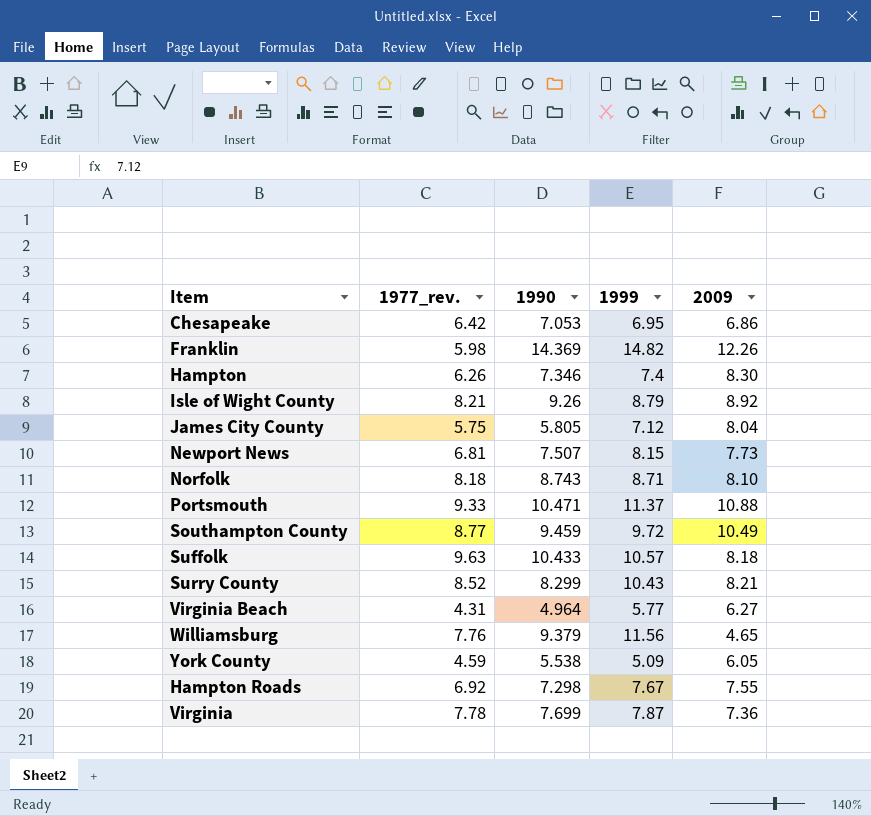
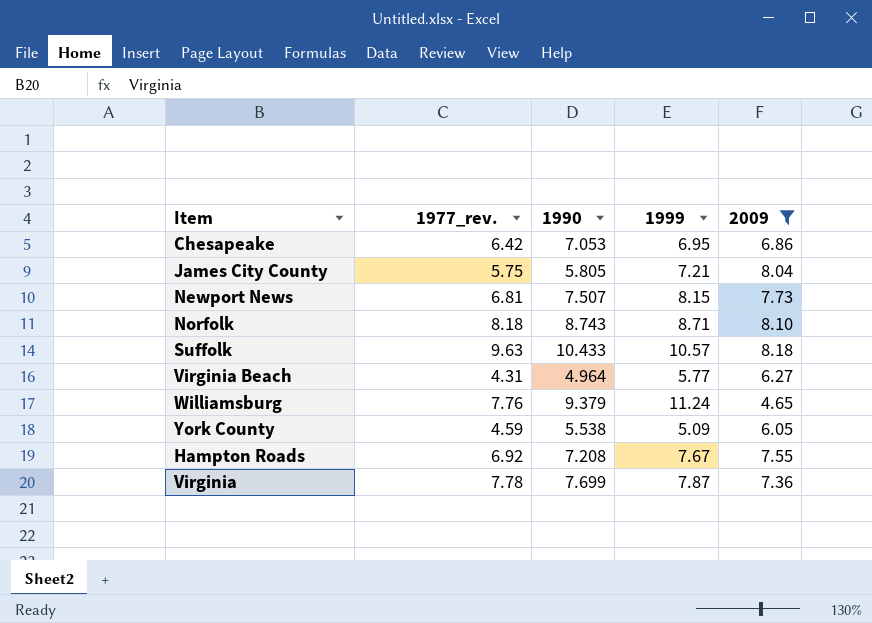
filter: none -> 2009 <= 8.18
James City County | 1999: 7.12 -> 7.21
Williamsburg | 1999: 11.56 -> 11.24
Hampton Roads | 1990: 7.298 -> 7.208

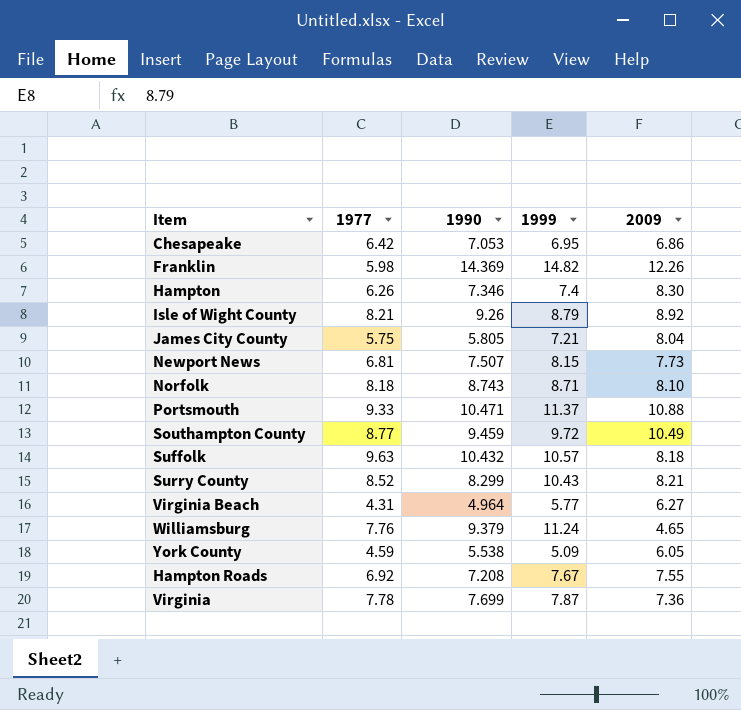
filter: 2009 <= 8.18 -> none
column name: 1977_rev. -> 1977
Suffolk | 1990: 10.433 -> 10.432

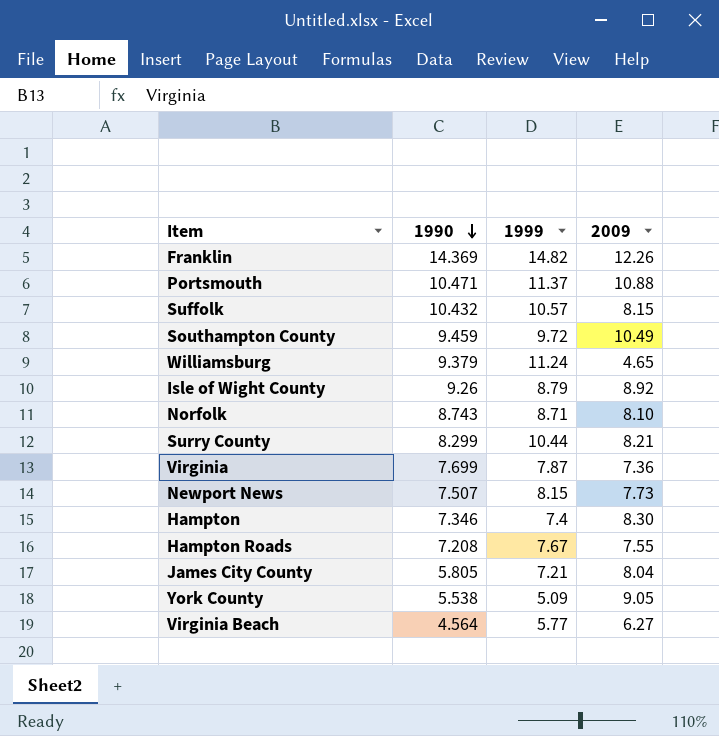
row order: none -> 1990 descending
column 1977 | position: 2 -> none
row Chesapeake: 6.42 | 7.053 | 6.95 | 6.86 -> none
Suffolk | 2009: 8.18 -> 8.15
Surry County | 1999: 10.43 -> 10.44
York County | 2009: 6.05 -> 9.05
Virginia Beach | 1990: 4.964 -> 4.564

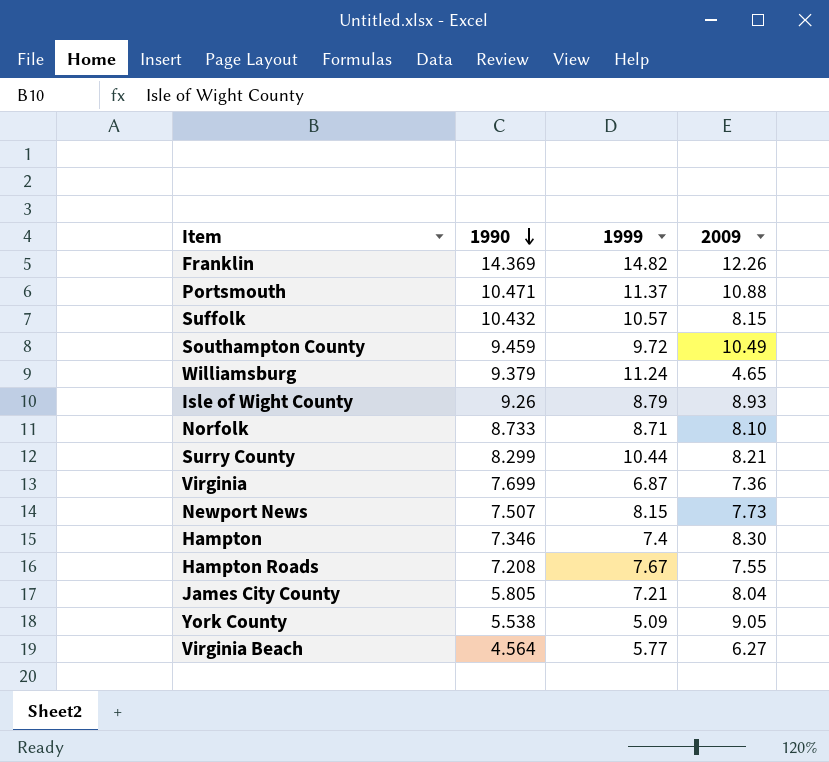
Isle of Wight County | 2009: 8.92 -> 8.93
Norfolk | 1990: 8.743 -> 8.733
Virginia | 1999: 7.87 -> 6.87

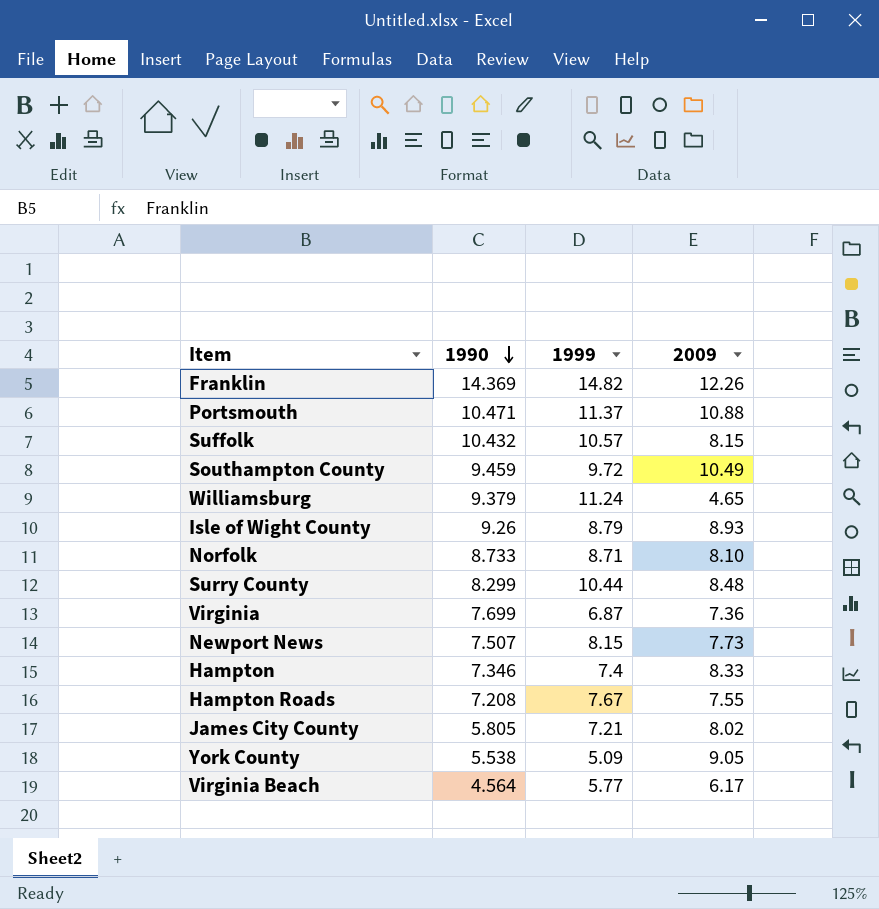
Surry County | 2009: 8.21 -> 8.48
Hampton | 2009: 8.30 -> 8.33
James City County | 2009: 8.04 -> 8.02
Virginia Beach | 2009: 6.27 -> 6.17

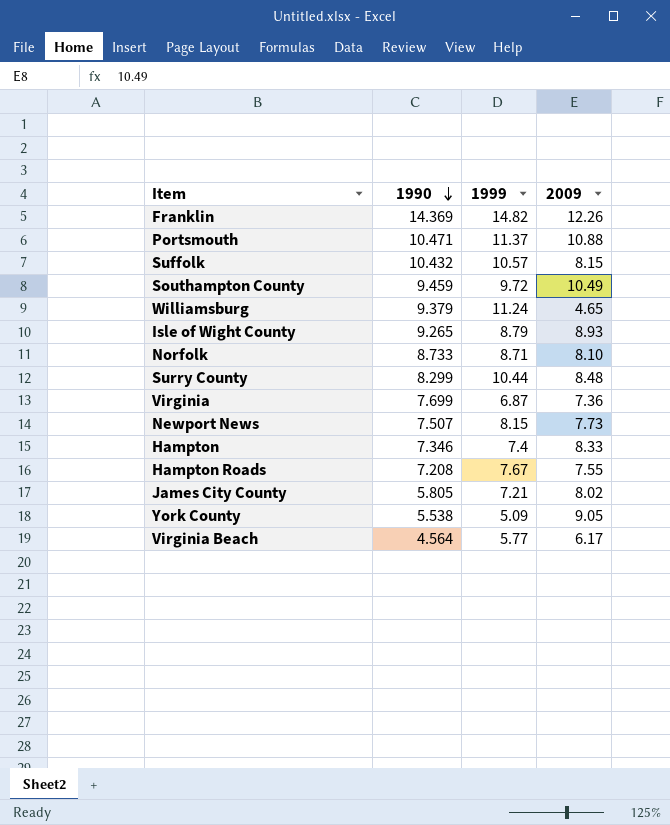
Isle of Wight County | 1990: 9.26 -> 9.265

